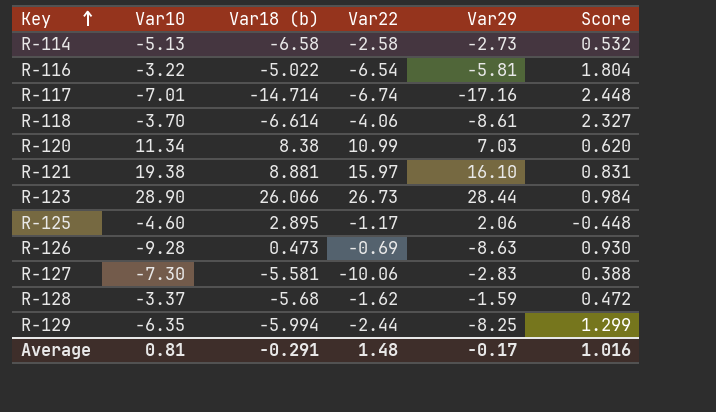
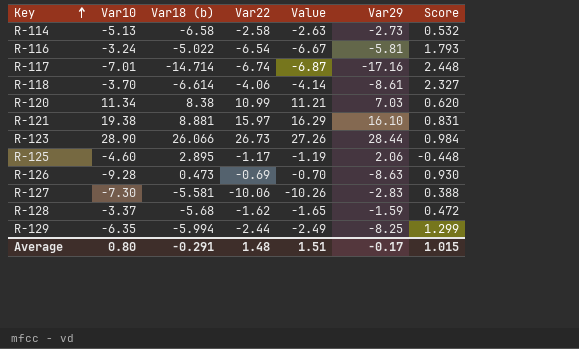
column Value | formula: none -> [Var22] * 1.02
R-116 | Var10: -3.22 -> -3.24
R-116 | Score: 1.804 -> 1.793
Average | Var10: 0.81 -> 0.80
Average | Score: 1.016 -> 1.015

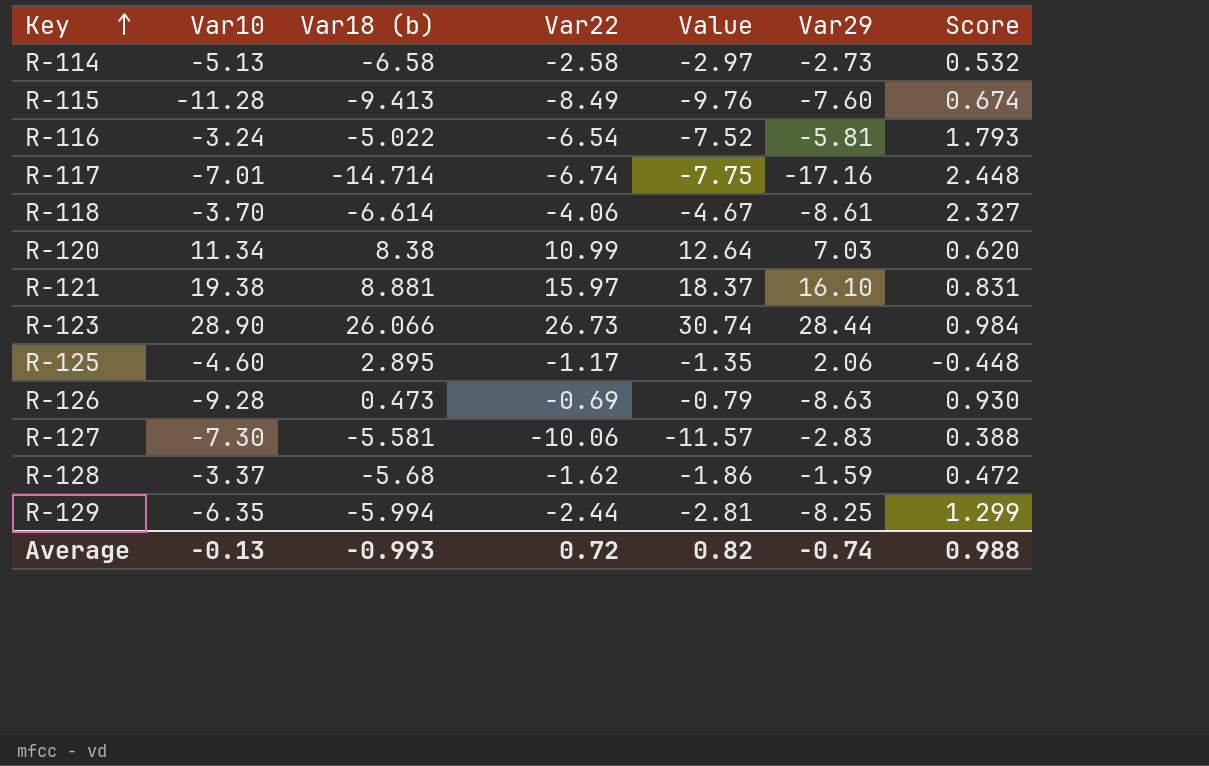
column Value | formula: [Var22] * 1.02 -> [Var22] * 1.15
row R-115: none -> -11.28 | -9.413 | -8.49 | -9.76 | -7.60 | 0.674
Average | Var10: 0.80 -> -0.13
Average | Var18 (b): -0.291 -> -0.993
Average | Var22: 1.48 -> 0.72
Average | Value: 1.51 -> 0.82
Average | Var29: -0.17 -> -0.74
Average | Score: 1.015 -> 0.988

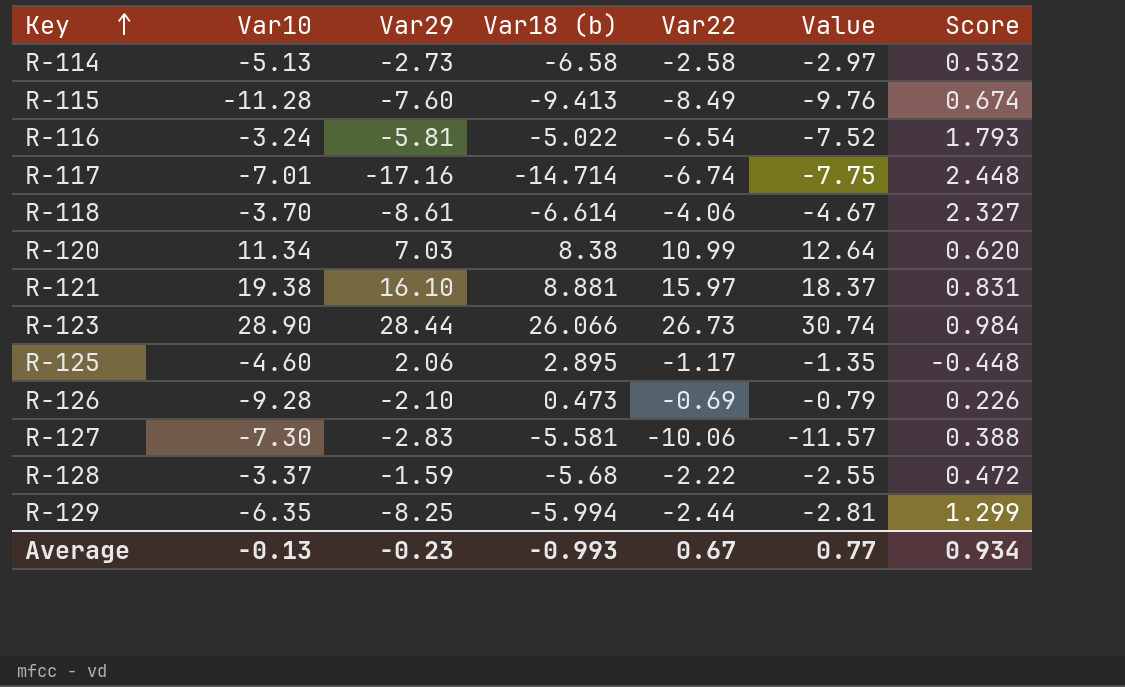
column Var29 | position: 6 -> 3
R-126 | Var29: -8.63 -> -2.10
R-126 | Score: 0.930 -> 0.226
R-128 | Var22: -1.62 -> -2.22
R-128 | Value: -1.86 -> -2.55
Average | Var29: -0.74 -> -0.23
Average | Var22: 0.72 -> 0.67
Average | Value: 0.82 -> 0.77
Average | Score: 0.988 -> 0.934

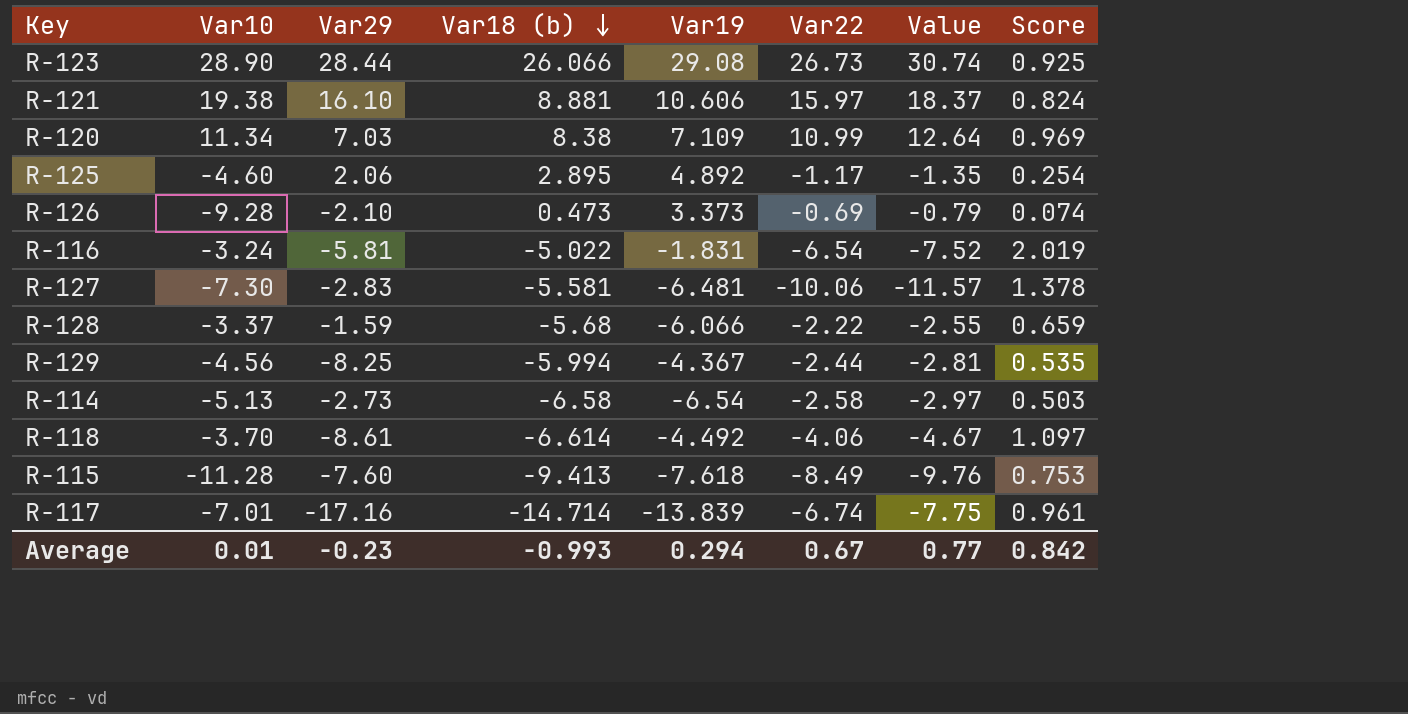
row order: Key ascending -> Var18 (b) descending
column Var19 | position: none -> 5
column Score | formula: [Var29] / [Var10] -> [Var22] / [Var10]
R-129 | Var10: -6.35 -> -4.56
Average | Var10: -0.13 -> 0.01
Average | Score: 0.934 -> 0.842

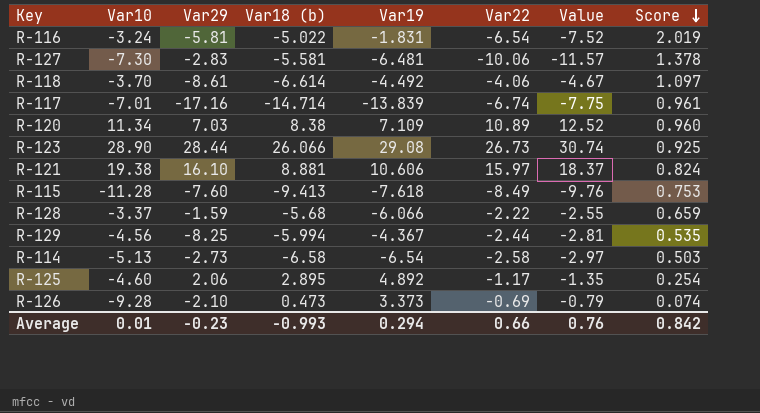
row order: Var18 (b) descending -> Score descending
R-120 | Var22: 10.99 -> 10.89
R-120 | Value: 12.64 -> 12.52
R-120 | Score: 0.969 -> 0.960
Average | Var22: 0.67 -> 0.66
Average | Value: 0.77 -> 0.76

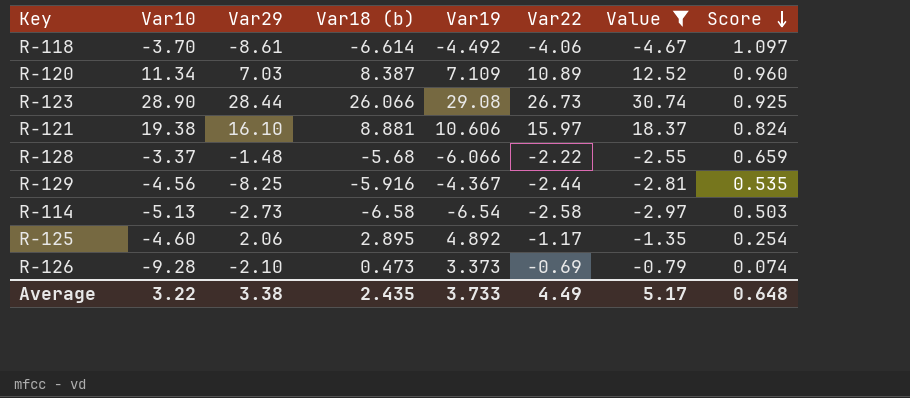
filter: none -> Value >= -4.67
R-120 | Var18 (b): 8.38 -> 8.387
R-128 | Var29: -1.59 -> -1.48
R-129 | Var18 (b): -5.994 -> -5.916
Average | Var10: 0.01 -> 3.22
Average | Var29: -0.23 -> 3.38
Average | Var18 (b): -0.993 -> 2.435
Average | Var19: 0.294 -> 3.733
Average | Var22: 0.66 -> 4.49
Average | Value: 0.76 -> 5.17
Average | Score: 0.842 -> 0.648

